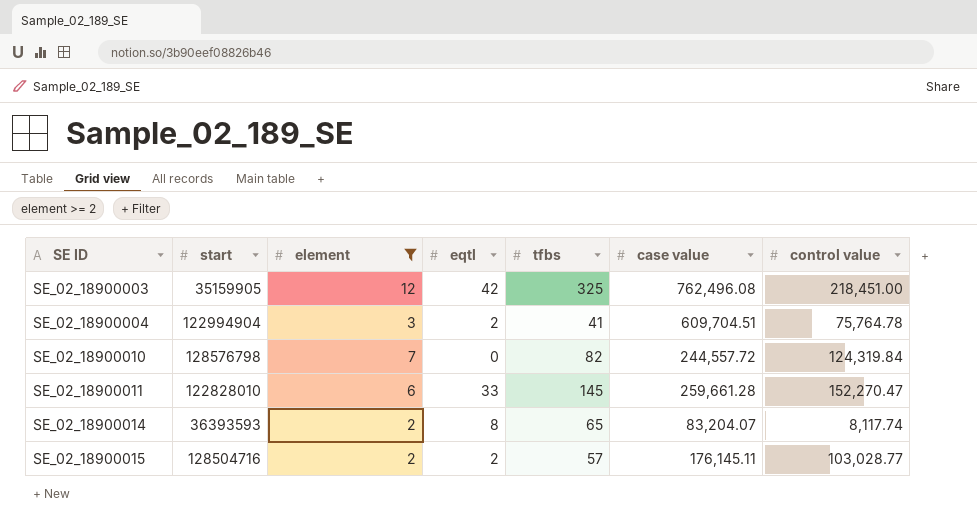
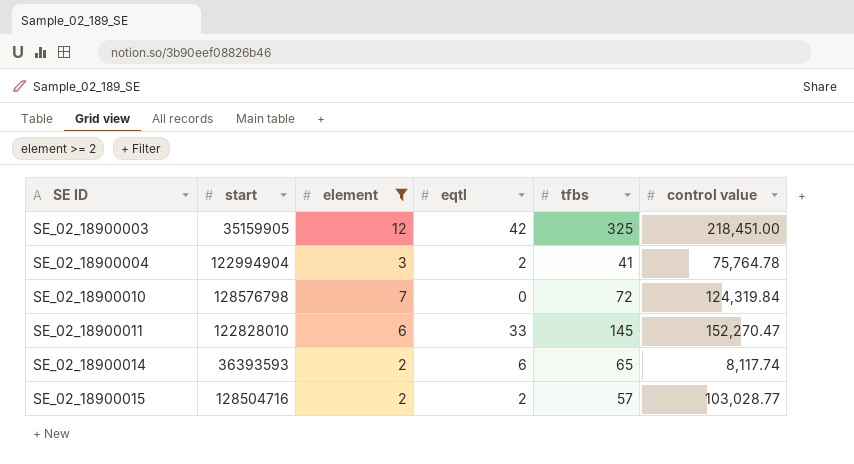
column case value | position: 6 -> none
SE_02_18900010 | tfbs: 82 -> 72
SE_02_18900014 | eqtl: 8 -> 6

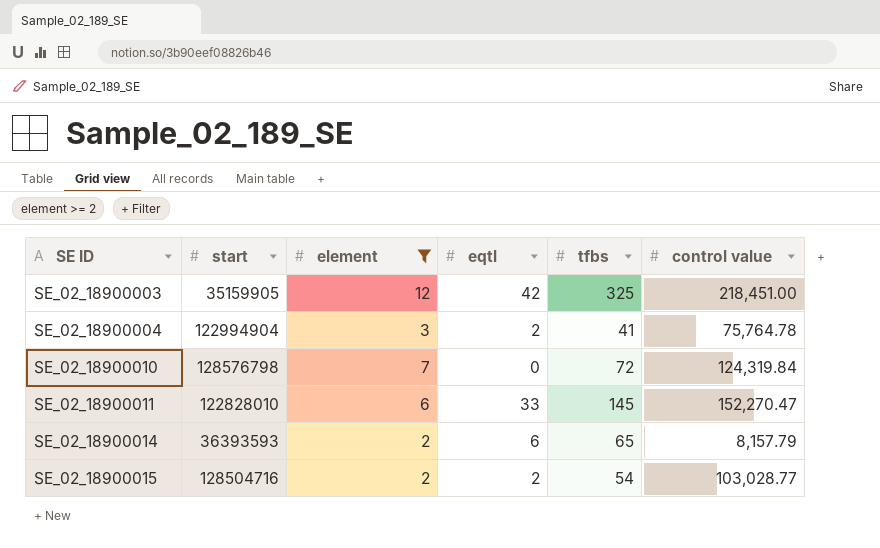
SE_02_18900014 | control value: 8,117.74 -> 8,157.79
SE_02_18900015 | tfbs: 57 -> 54

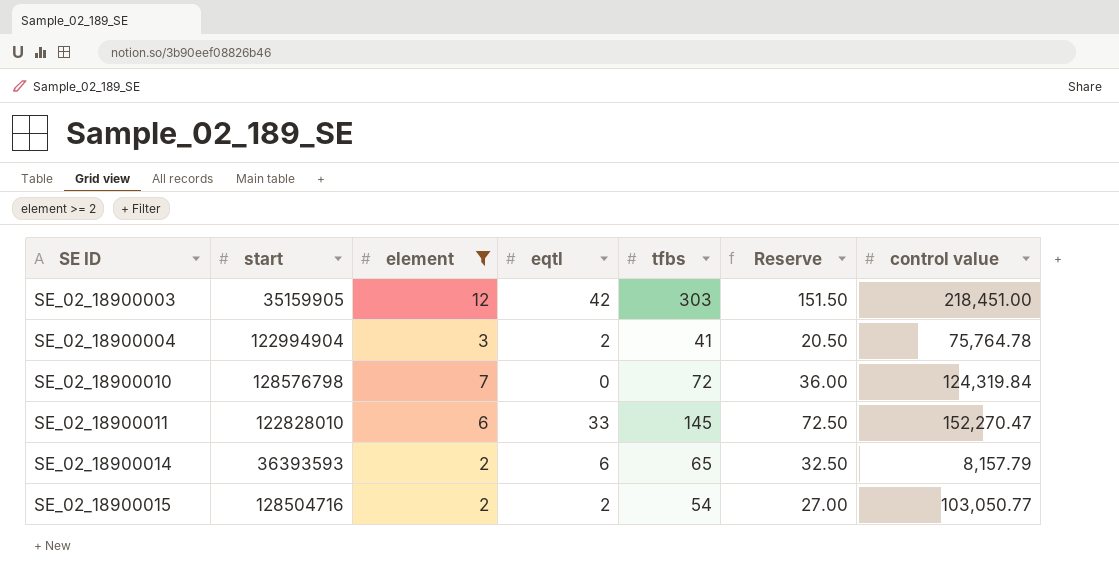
column Reserve | formula: none -> [tfbs] * 0.5
SE_02_18900003 | tfbs: 325 -> 303
SE_02_18900015 | control value: 103,028.77 -> 103,050.77

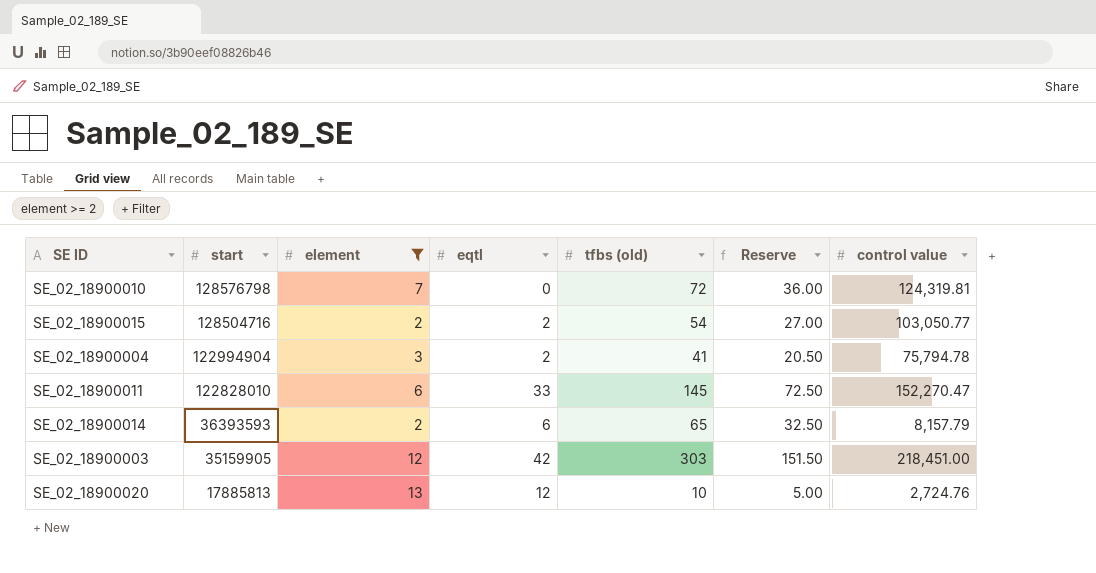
row order: SE ID ascending -> start descending
column name: tfbs -> tfbs (old)
SE_02_18900010 | control value: 124,319.84 -> 124,319.81
SE_02_18900004 | control value: 75,764.78 -> 75,794.78
row SE_02_18900020: none -> 17885813 | 13 | 12 | 10 | 5.00 | 2,724.76

